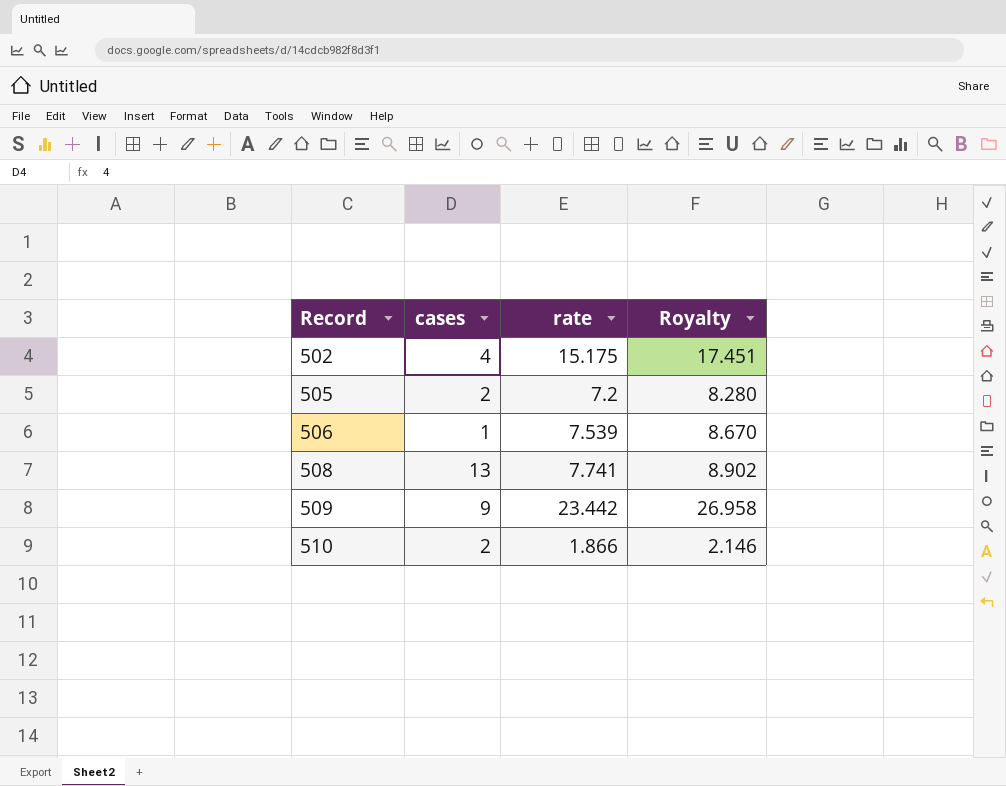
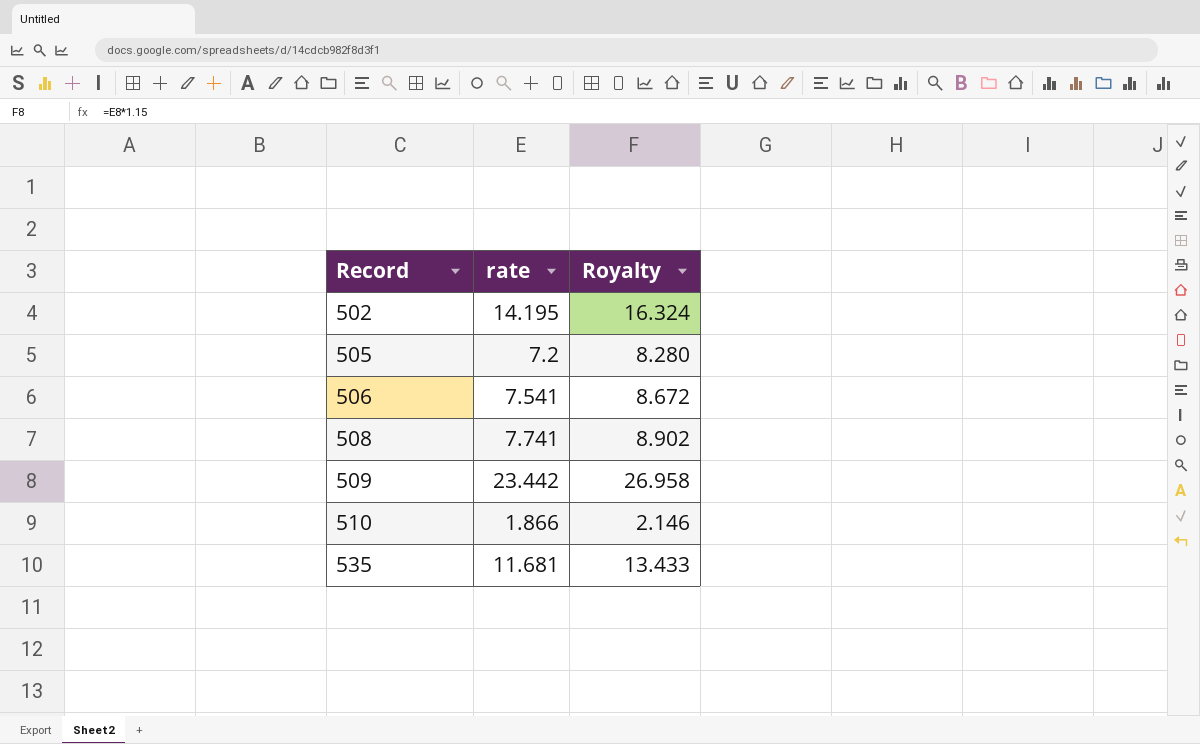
column cases | position: 2 -> none
502 | rate: 15.175 -> 14.195
502 | Royalty: 17.451 -> 16.324
506 | rate: 7.539 -> 7.541
506 | Royalty: 8.670 -> 8.672
row 535: none -> 11.681 | 13.433

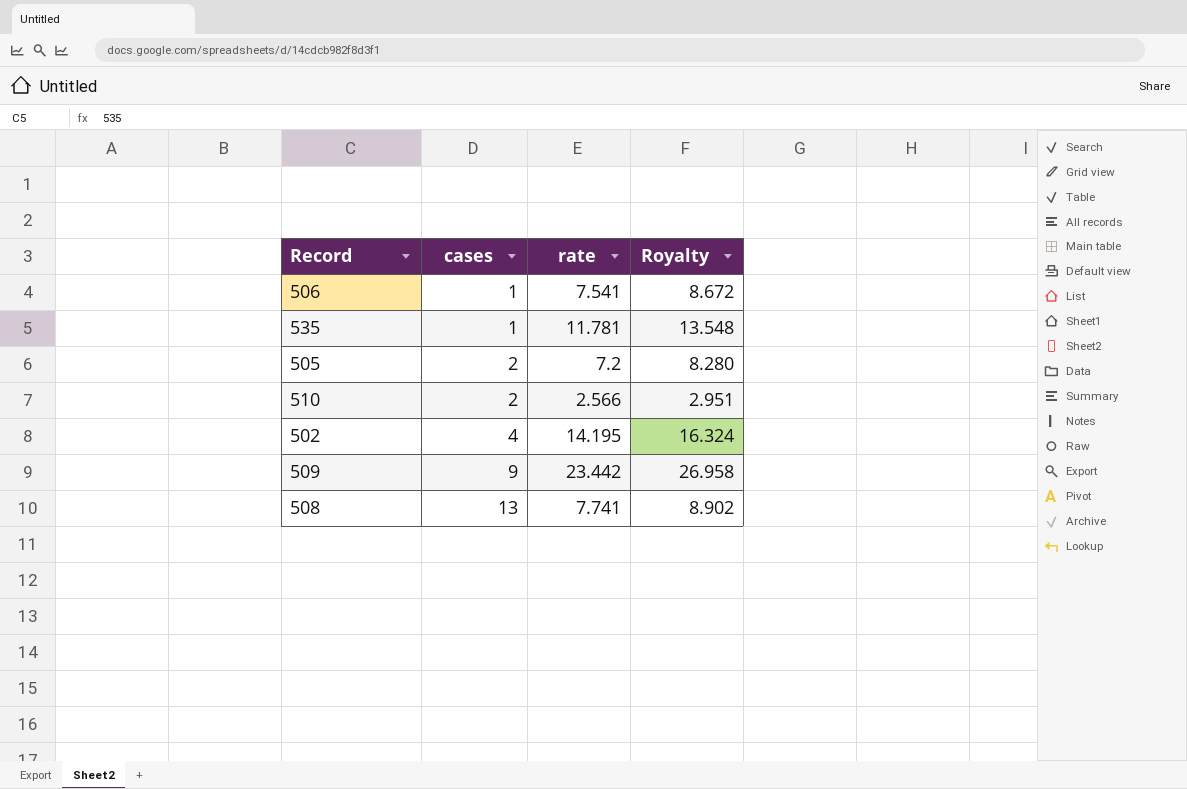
row order: Record ascending -> cases ascending
column cases | position: none -> 2
535 | rate: 11.681 -> 11.781
535 | Royalty: 13.433 -> 13.548
510 | rate: 1.866 -> 2.566
510 | Royalty: 2.146 -> 2.951

